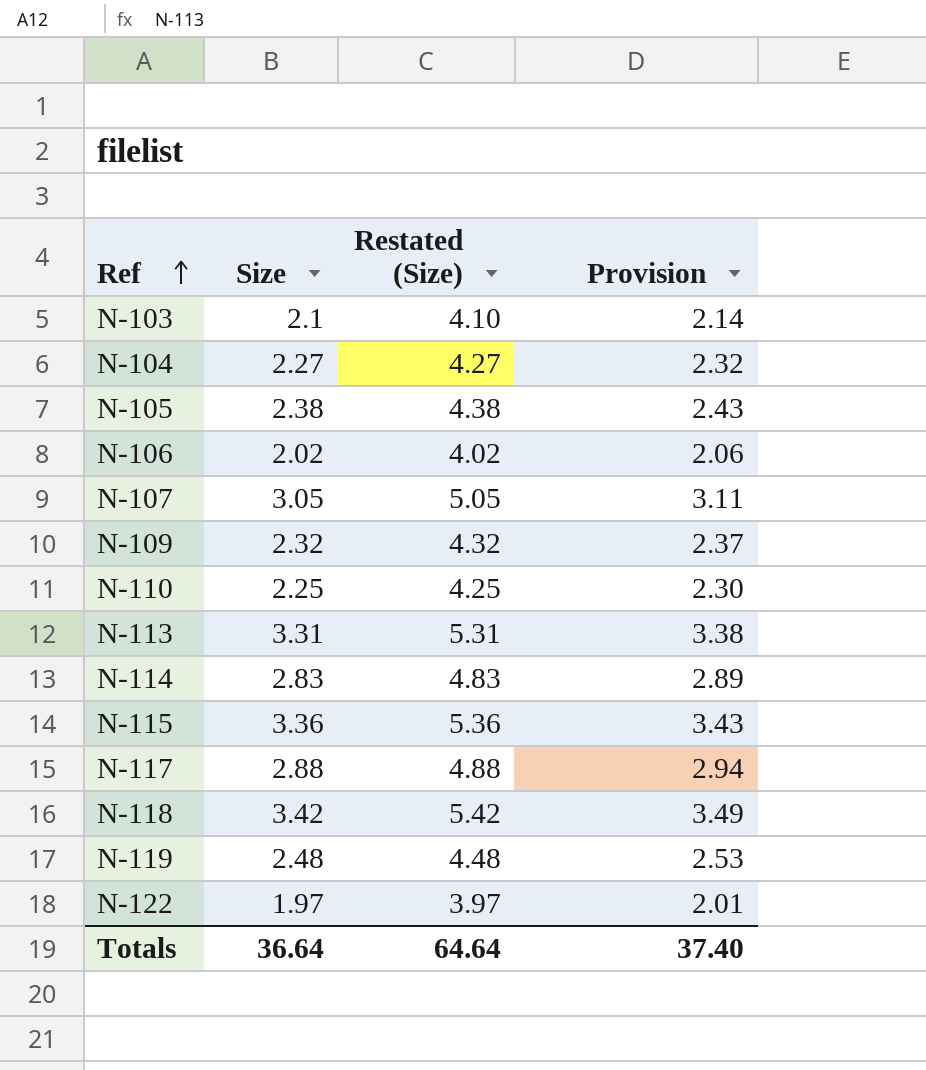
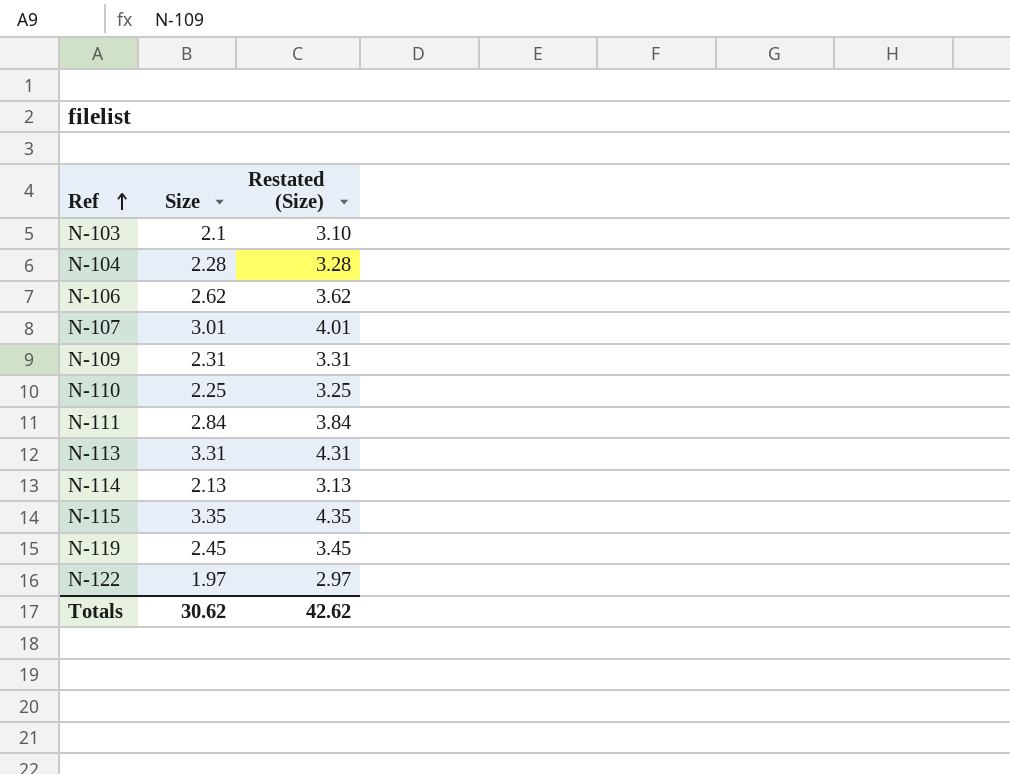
column Provision | formula: [Size] * 1.02 -> none
column Restated (Size) | formula: [Size] + 2 -> [Size] + 1
row N-105: 2.38 | 4.38 | 2.43 -> none
row N-117: 2.88 | 4.88 | 2.94 -> none
row N-118: 3.42 | 5.42 | 3.49 -> none
N-104 | Size: 2.27 -> 2.28
N-106 | Size: 2.02 -> 2.62
N-107 | Size: 3.05 -> 3.01
N-109 | Size: 2.32 -> 2.31
row N-111: none -> 2.84 | 3.84
N-114 | Size: 2.83 -> 2.13
N-115 | Size: 3.36 -> 3.35
N-119 | Size: 2.48 -> 2.45
Totals | Size: 36.64 -> 30.62
Totals | Restated (Size): 64.64 -> 42.62

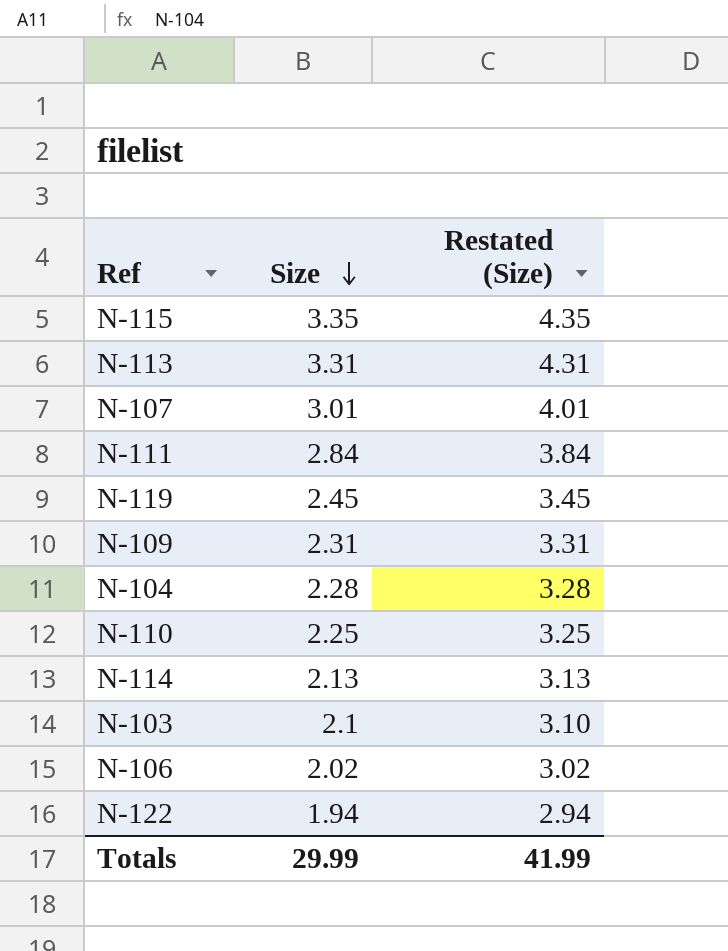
row order: Ref ascending -> Size descending
N-106 | Size: 2.62 -> 2.02
N-106 | Restated (Size): 3.62 -> 3.02
N-122 | Size: 1.97 -> 1.94
N-122 | Restated (Size): 2.97 -> 2.94
Totals | Size: 30.62 -> 29.99
Totals | Restated (Size): 42.62 -> 41.99

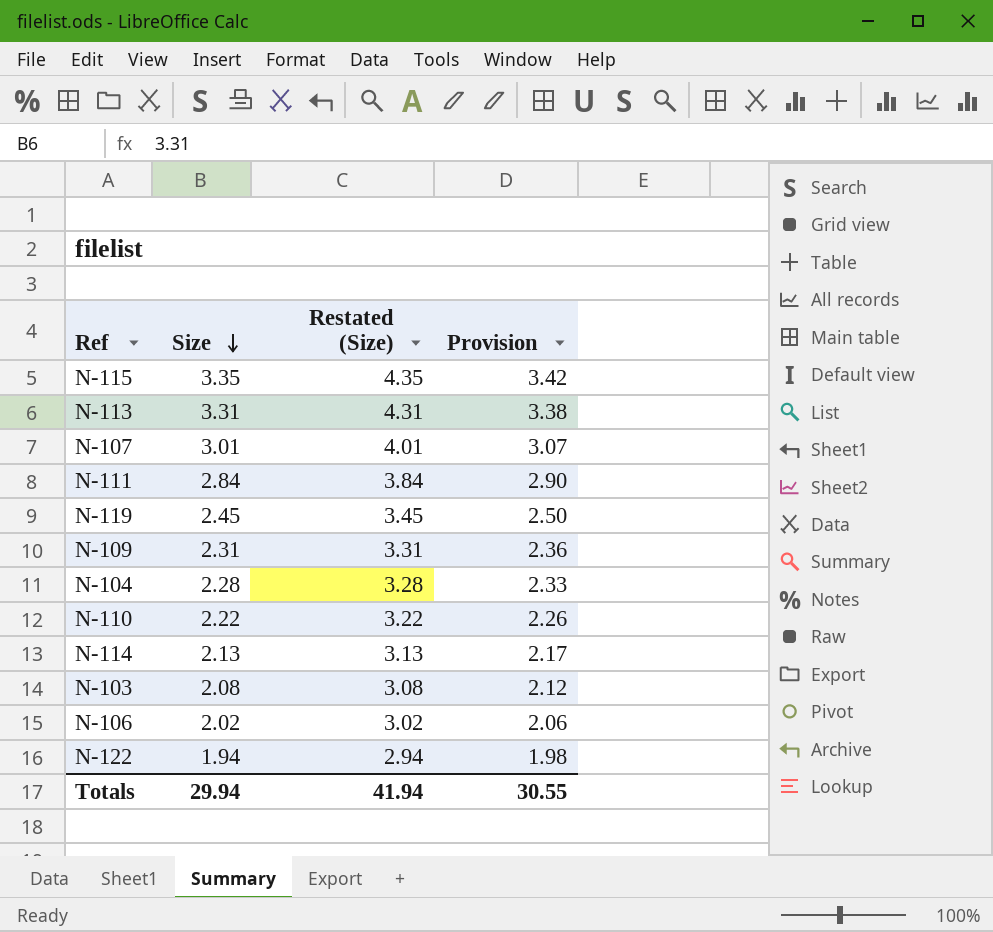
column Provision | formula: none -> [Size] * 1.02
N-110 | Size: 2.25 -> 2.22
N-110 | Restated (Size): 3.25 -> 3.22
N-103 | Size: 2.1 -> 2.08
N-103 | Restated (Size): 3.10 -> 3.08
Totals | Size: 29.99 -> 29.94
Totals | Restated (Size): 41.99 -> 41.94

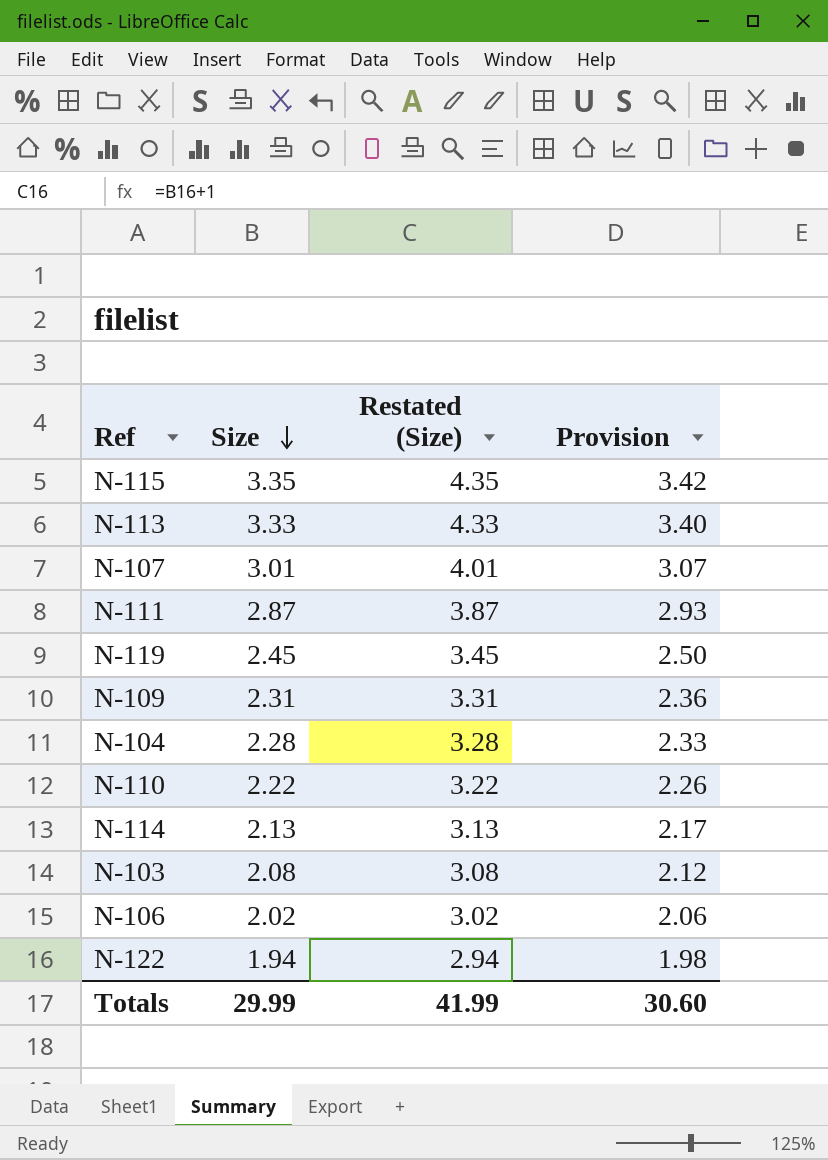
N-113 | Size: 3.31 -> 3.33
N-113 | Restated (Size): 4.31 -> 4.33
N-113 | Provision: 3.38 -> 3.40
N-111 | Size: 2.84 -> 2.87
N-111 | Restated (Size): 3.84 -> 3.87
N-111 | Provision: 2.90 -> 2.93
Totals | Size: 29.94 -> 29.99
Totals | Restated (Size): 41.94 -> 41.99
Totals | Provision: 30.55 -> 30.60

